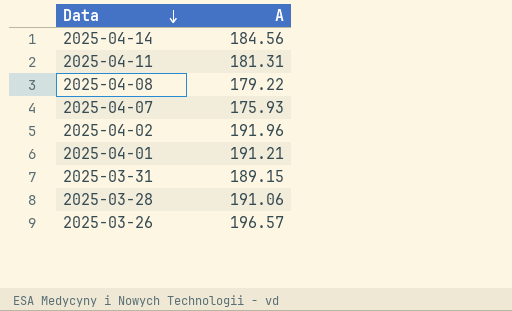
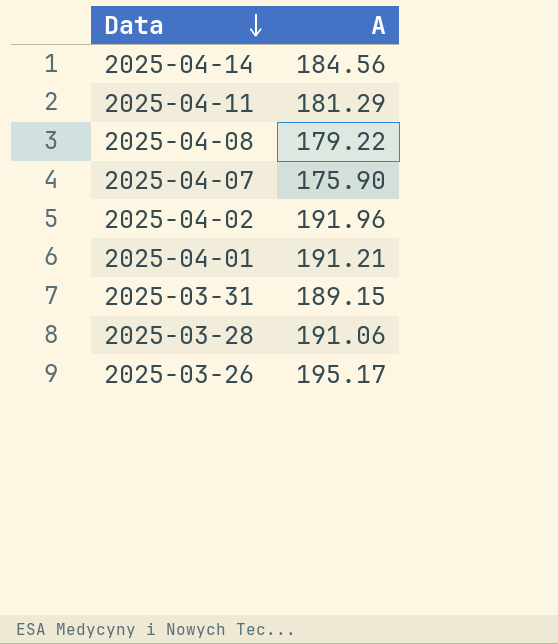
2025-04-11 | A: 181.31 -> 181.29
2025-04-07 | A: 175.93 -> 175.90
2025-03-26 | A: 196.57 -> 195.17

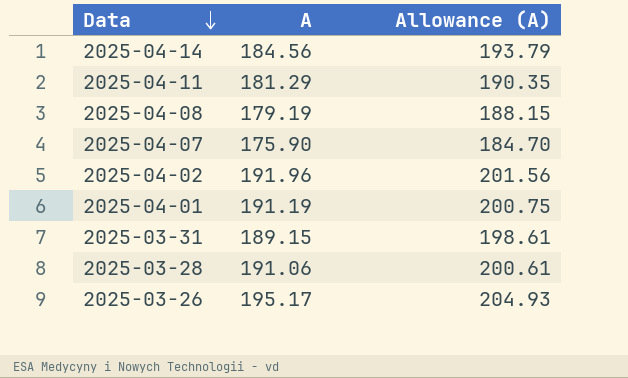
column Allowance (A) | formula: none -> [A] * 1.05
2025-04-08 | A: 179.22 -> 179.19
2025-04-01 | A: 191.21 -> 191.19

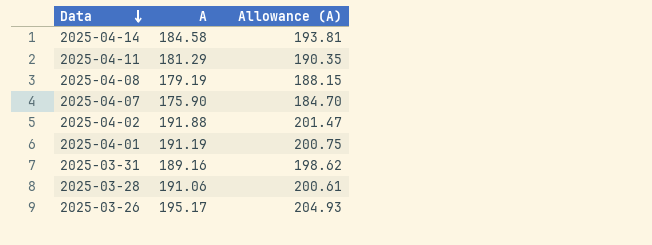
2025-04-14 | A: 184.56 -> 184.58
2025-04-14 | Allowance (A): 193.79 -> 193.81
2025-04-02 | A: 191.96 -> 191.88
2025-04-02 | Allowance (A): 201.56 -> 201.47
2025-03-31 | A: 189.15 -> 189.16
2025-03-31 | Allowance (A): 198.61 -> 198.62

